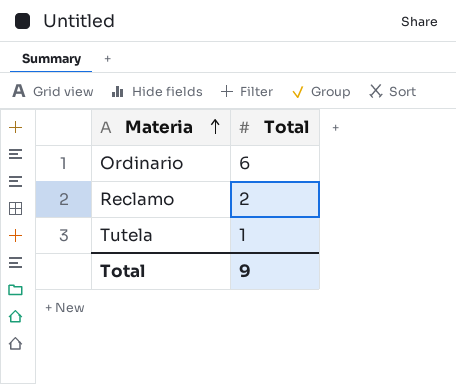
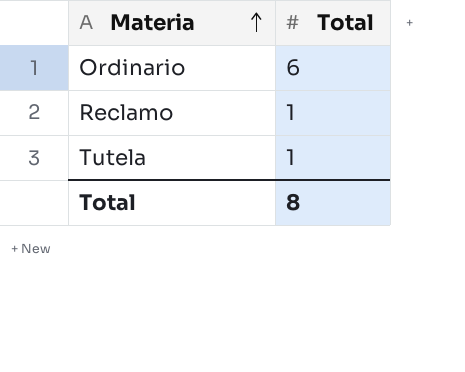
Reclamo | Total: 2 -> 1
Total | Total: 9 -> 8

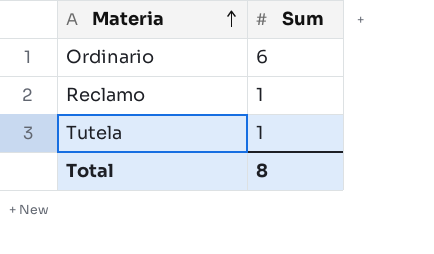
column name: Total -> Sum

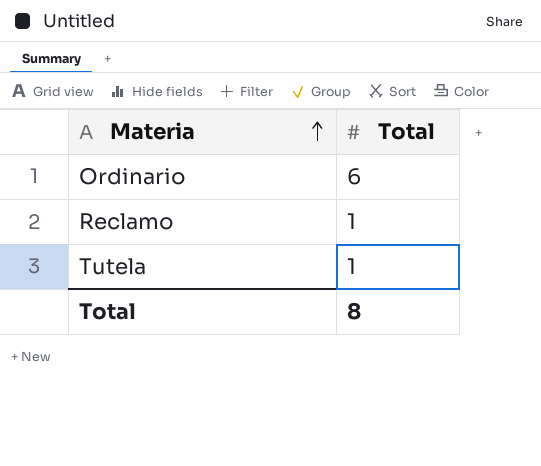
column name: Sum -> Total

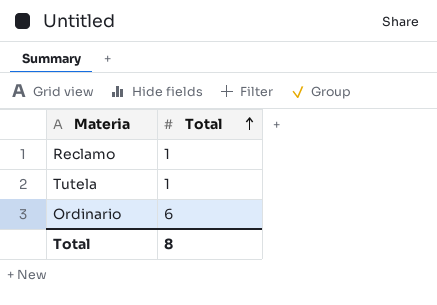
row order: Materia ascending -> Total ascending

